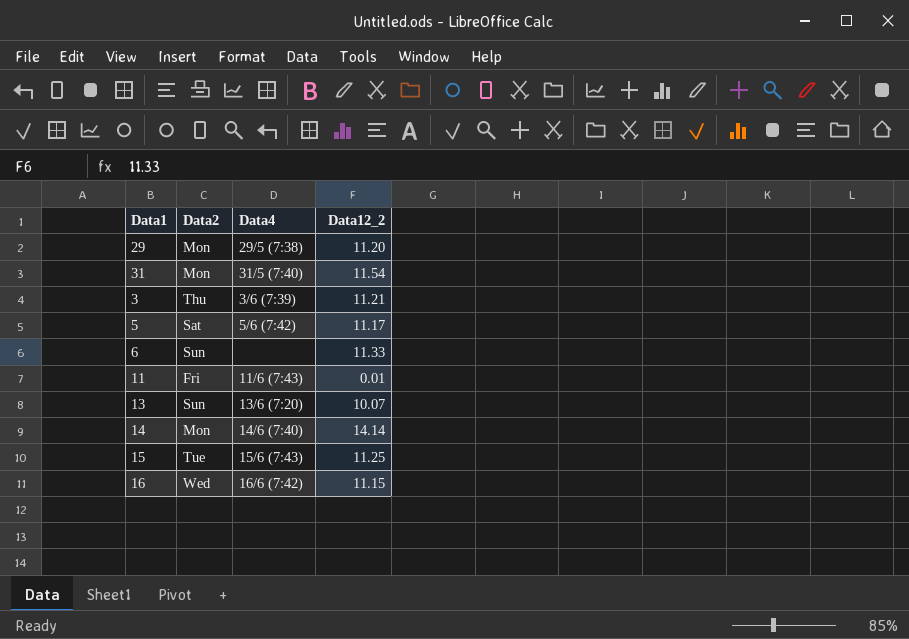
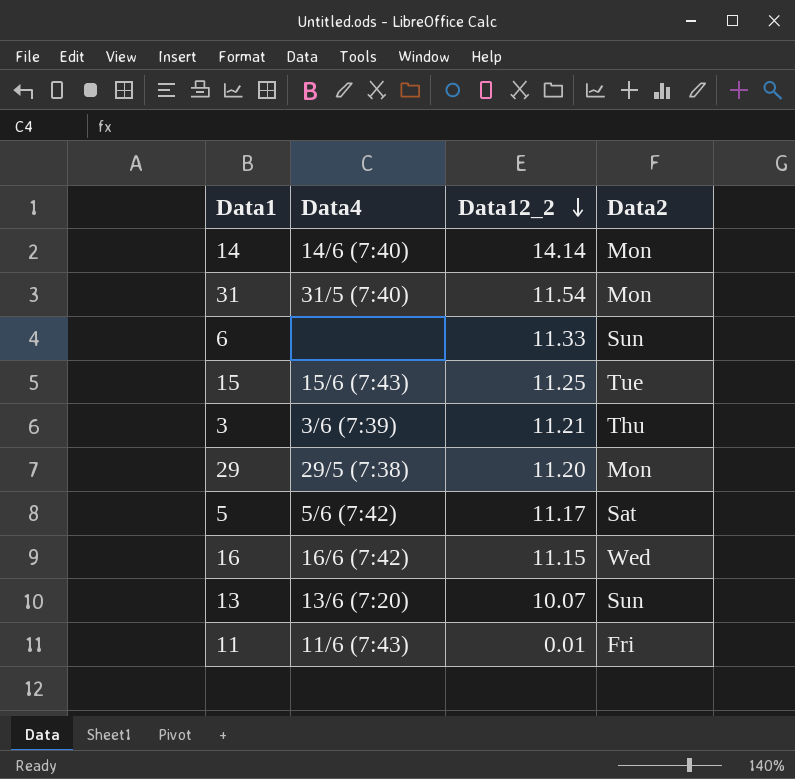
row order: none -> Data12_2 descending
column Data2 | position: 2 -> 4

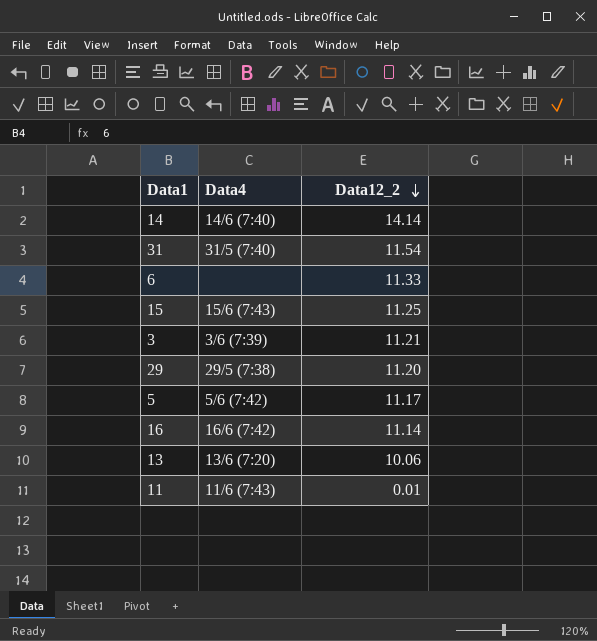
column Data2 | position: 4 -> none
16 | Data12_2: 11.15 -> 11.14
13 | Data12_2: 10.07 -> 10.06

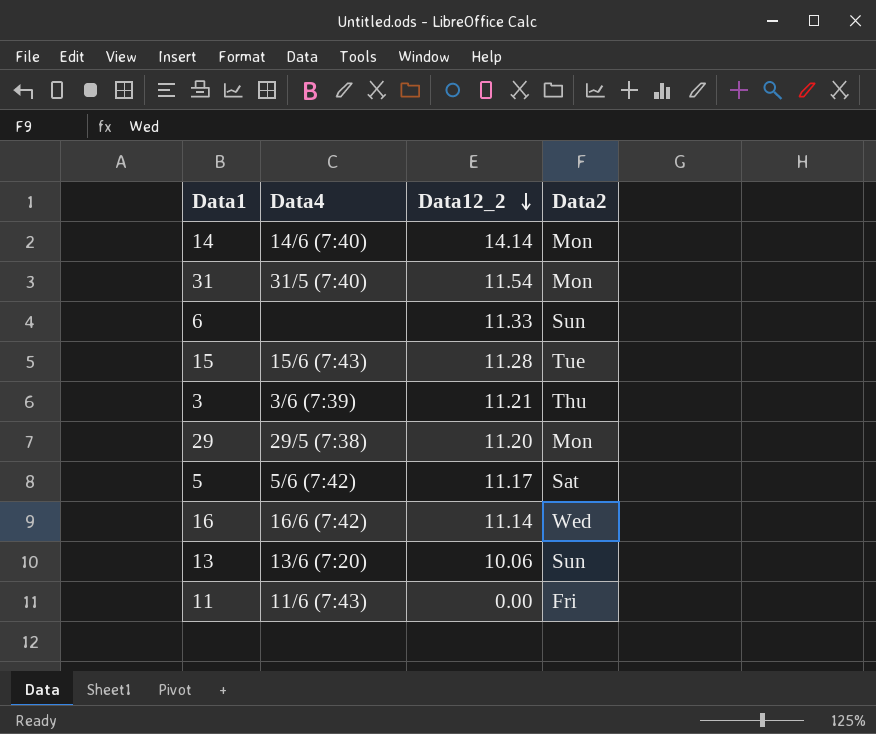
column Data2 | position: none -> 4
15 | Data12_2: 11.25 -> 11.28
11 | Data12_2: 0.01 -> 0.00

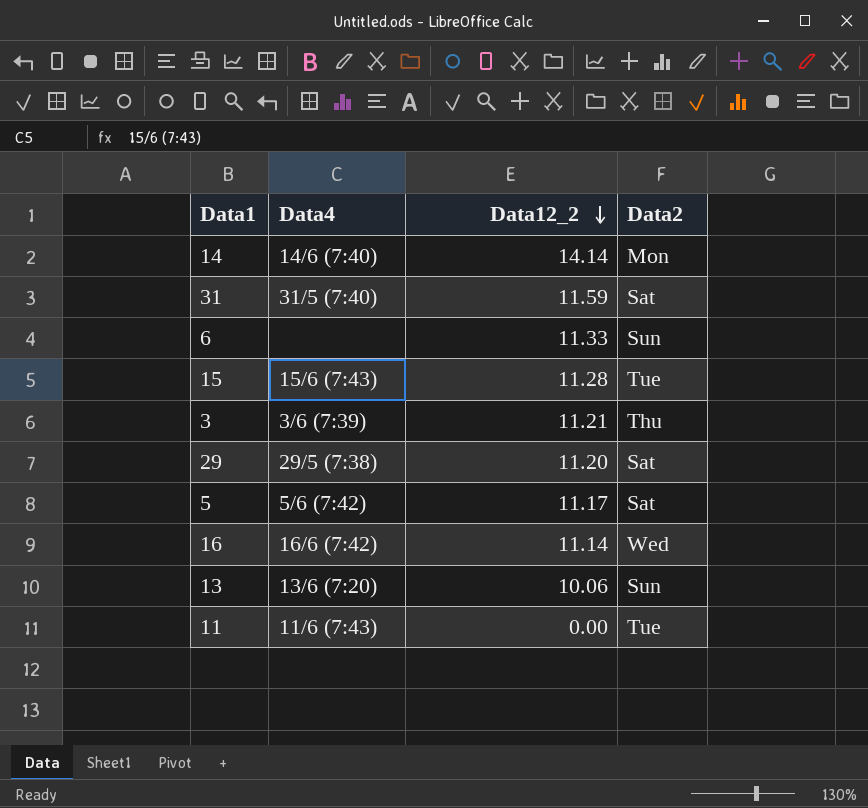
31 | Data12_2: 11.54 -> 11.59
31 | Data2: Mon -> Sat
29 | Data2: Mon -> Sat
11 | Data2: Fri -> Tue

